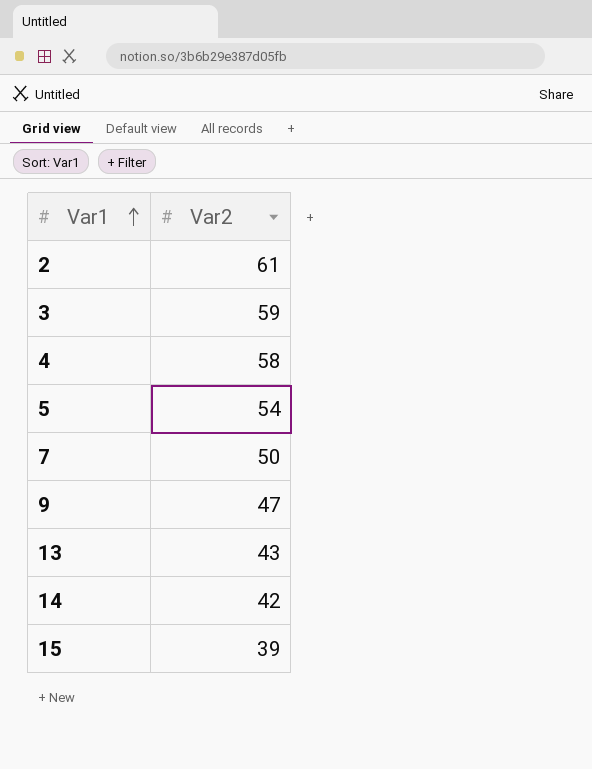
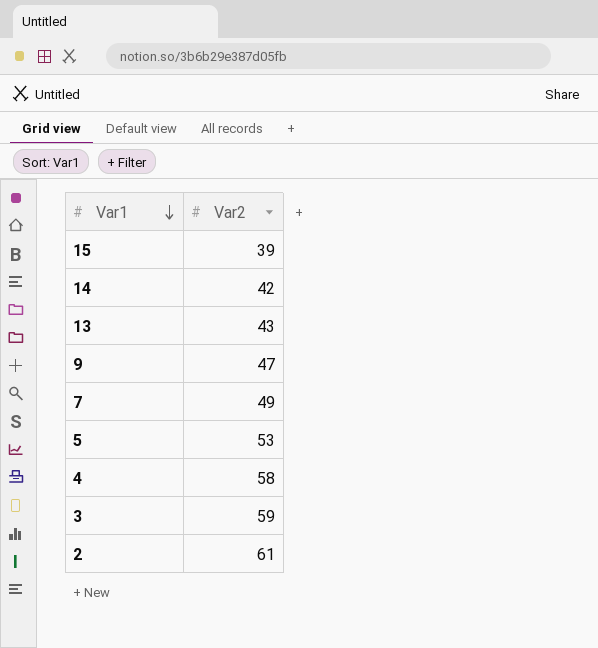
row order: Var1 ascending -> Var1 descending
7 | Var2: 50 -> 49
5 | Var2: 54 -> 53

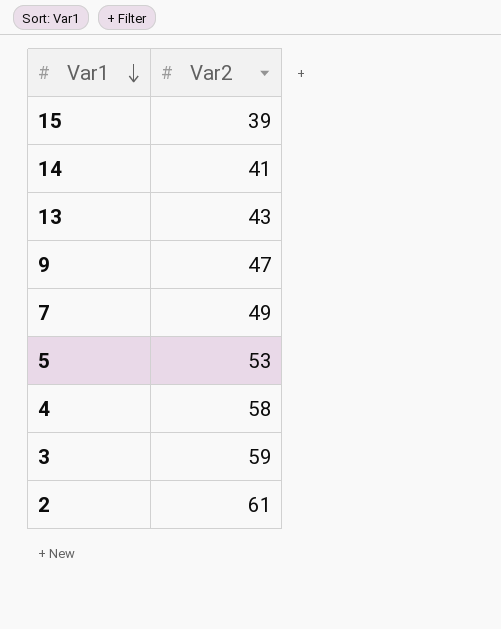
14 | Var2: 42 -> 41

